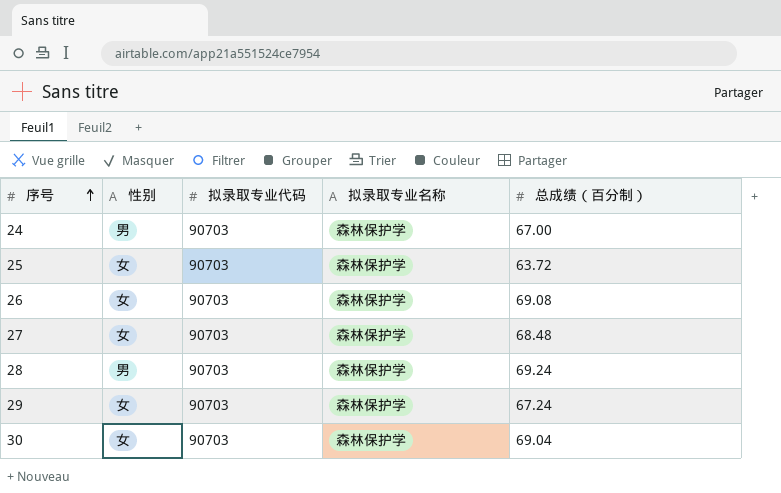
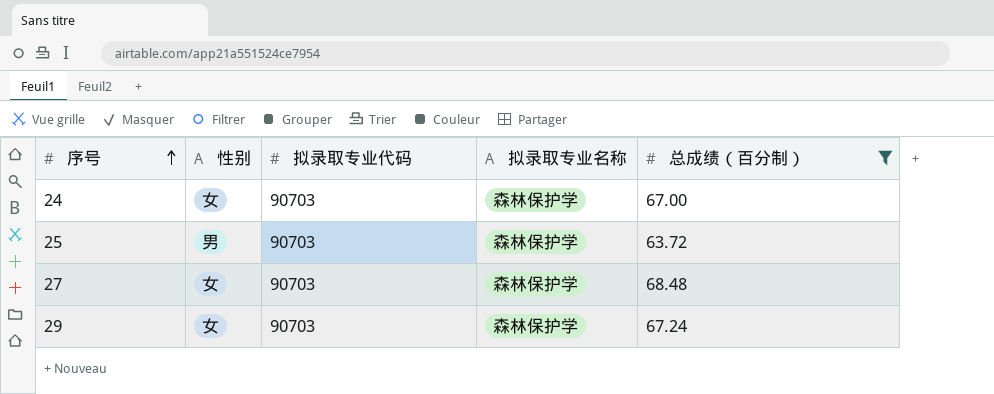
filter: none -> 总成绩（百分制） <= 68.48
24 | 性别: 男 -> 女
25 | 性别: 女 -> 男

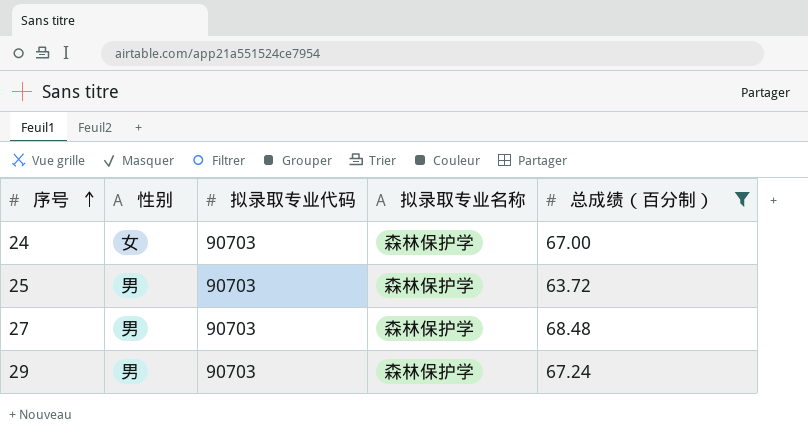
27 | 性别: 女 -> 男
29 | 性别: 女 -> 男

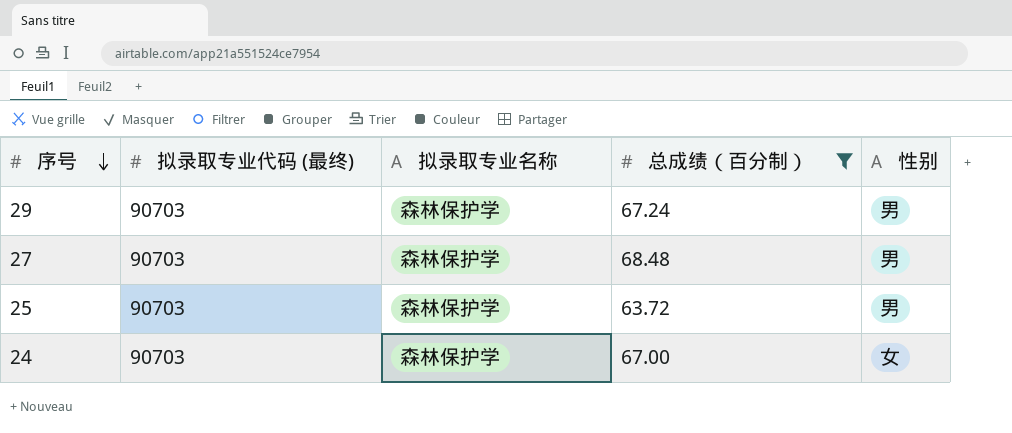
row order: 序号 ascending -> 序号 descending
column name: 拟录取专业代码 -> 拟录取专业代码 (最终)
column 性别 | position: 2 -> 5

